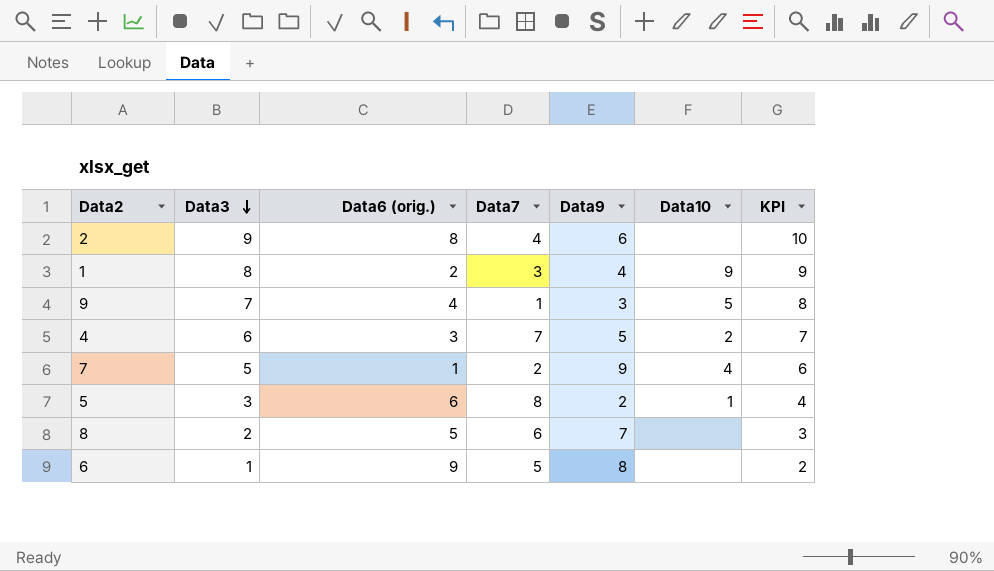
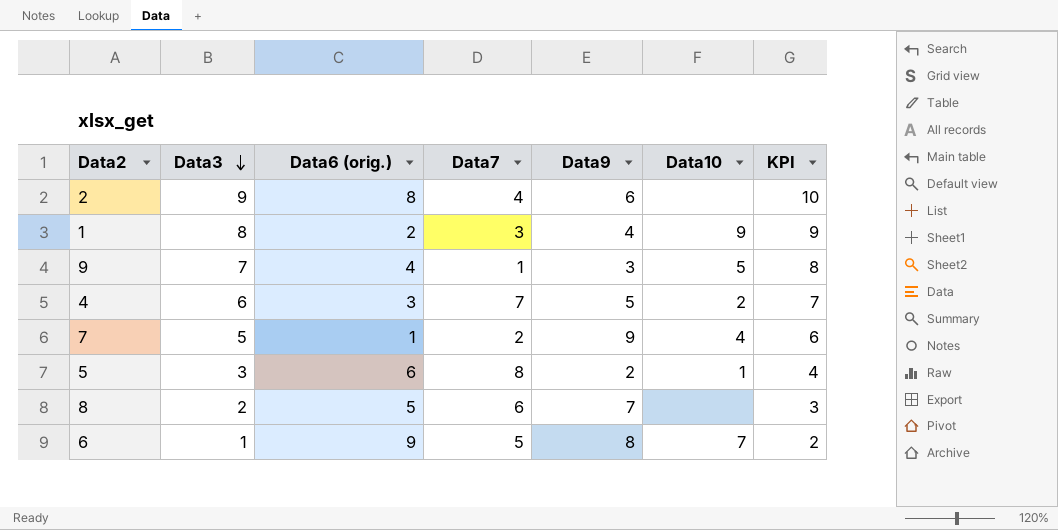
6 | Data10: none -> 7

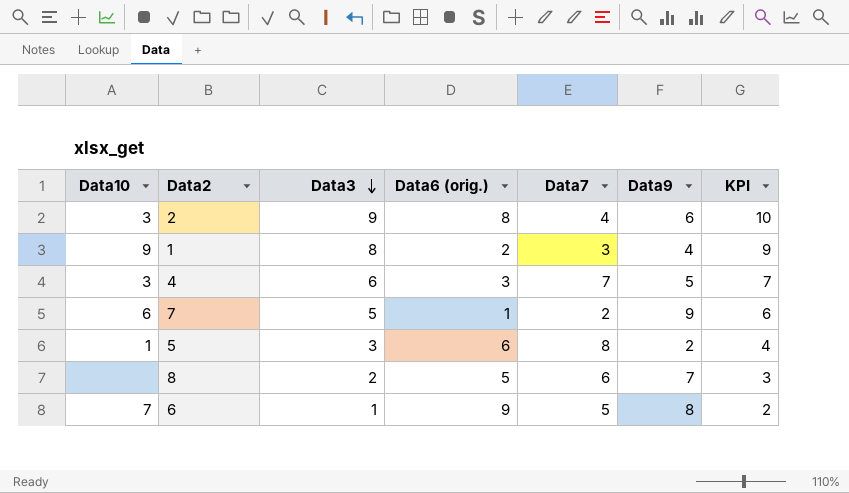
column Data10 | position: 6 -> 1
row 9: 7 | 4 | 1 | 3 | 5 | 8 -> none
2 | Data10: none -> 3
4 | Data10: 2 -> 3
7 | Data10: 4 -> 6

